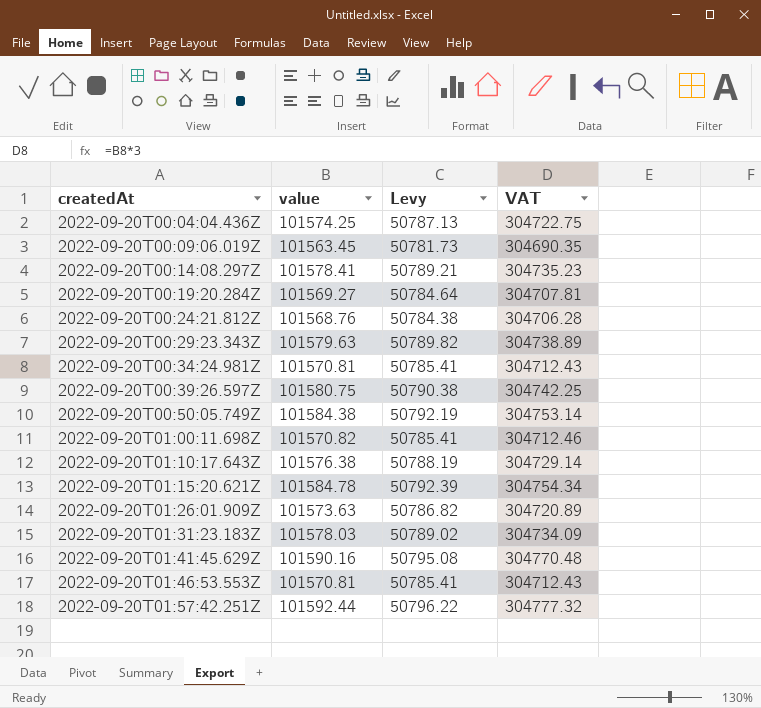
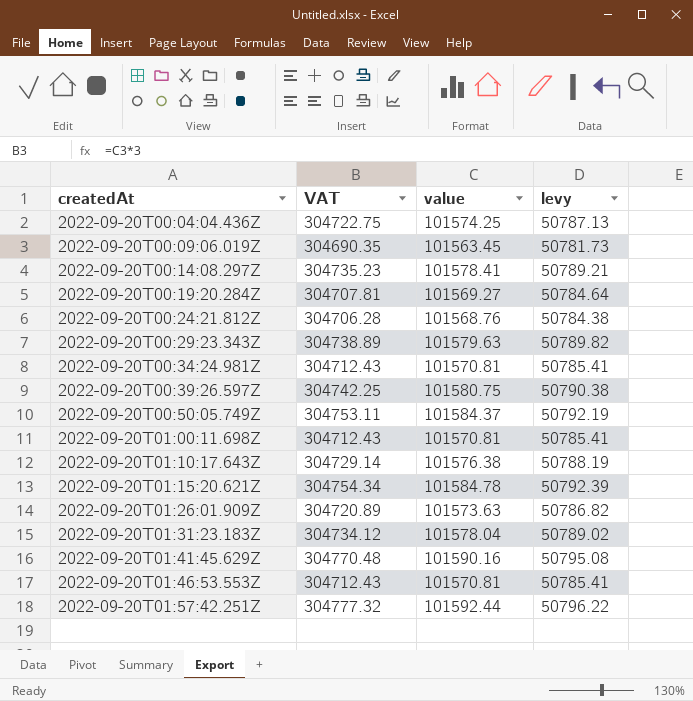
column VAT | position: 4 -> 2
column name: Levy -> levy
2022-09-20T00:50:05.749Z | VAT: 304753.14 -> 304753.11
2022-09-20T00:50:05.749Z | value: 101584.38 -> 101584.37
2022-09-20T01:00:11.698Z | VAT: 304712.46 -> 304712.43
2022-09-20T01:00:11.698Z | value: 101570.82 -> 101570.81
2022-09-20T01:31:23.183Z | VAT: 304734.09 -> 304734.12
2022-09-20T01:31:23.183Z | value: 101578.03 -> 101578.04

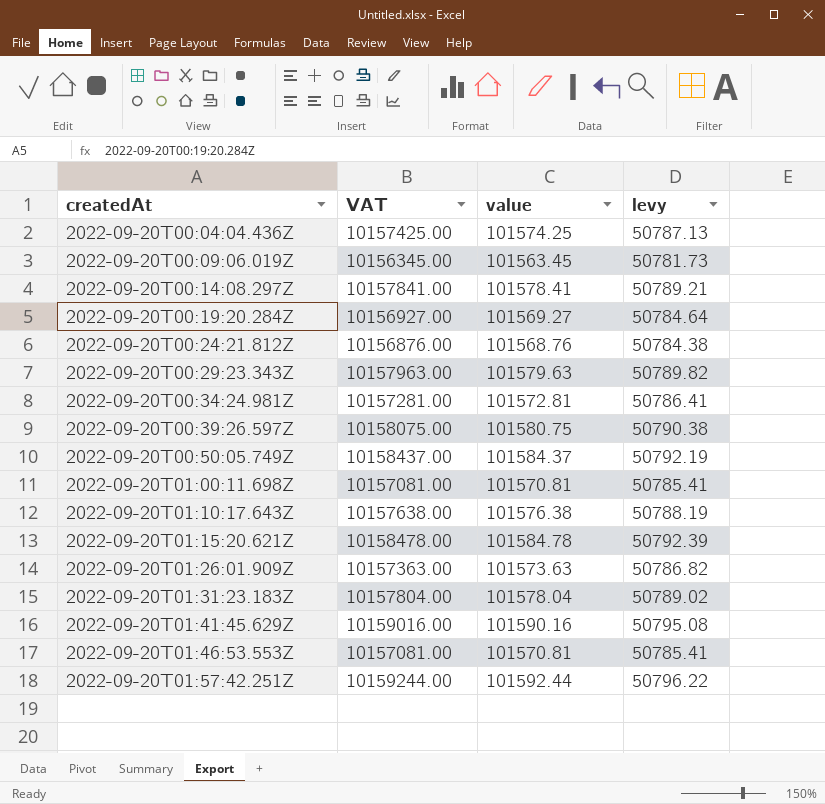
column VAT | formula: [value] * 3 -> [value] * 100
2022-09-20T00:34:24.981Z | value: 101570.81 -> 101572.81
2022-09-20T00:34:24.981Z | levy: 50785.41 -> 50786.41

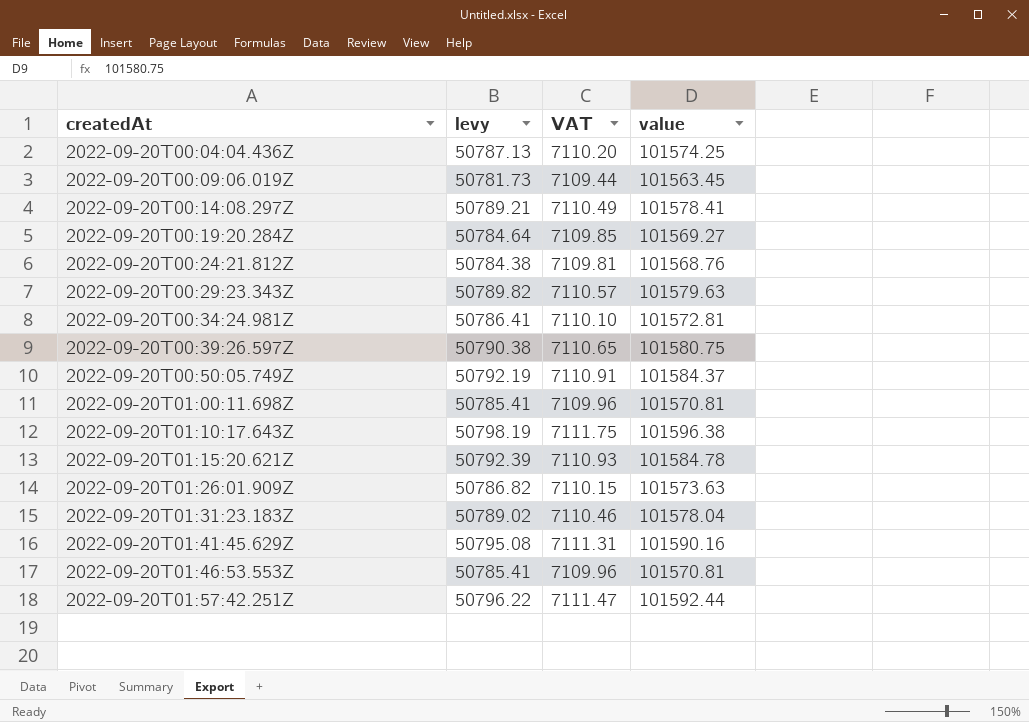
column levy | position: 4 -> 2
column VAT | formula: [value] * 100 -> [value] * 0.07
2022-09-20T01:10:17.643Z | levy: 50788.19 -> 50798.19
2022-09-20T01:10:17.643Z | value: 101576.38 -> 101596.38

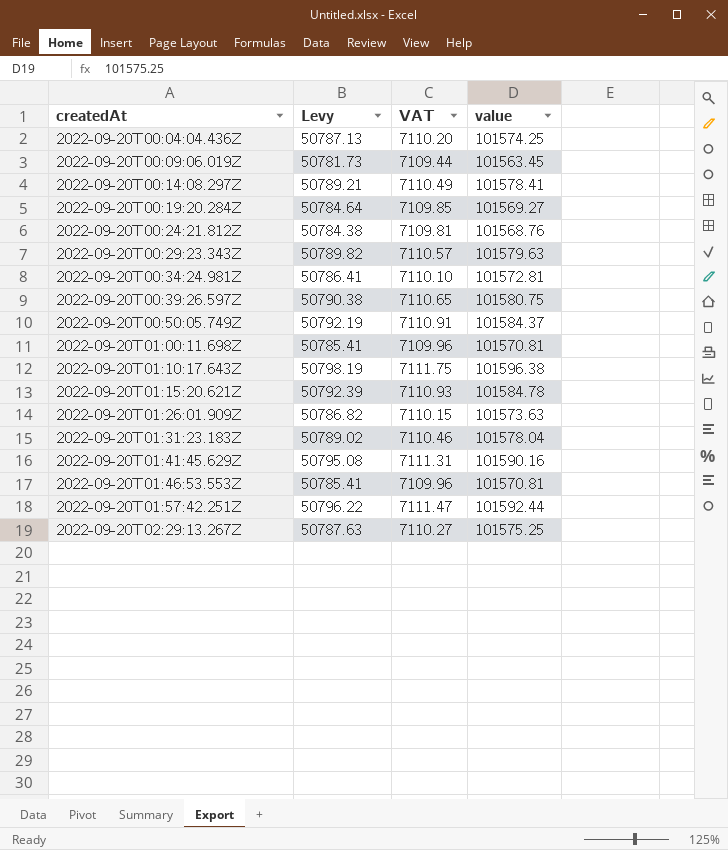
column name: levy -> Levy
row 2022-09-20T02:29:13.267Z: none -> 50787.63 | 7110.27 | 101575.25

